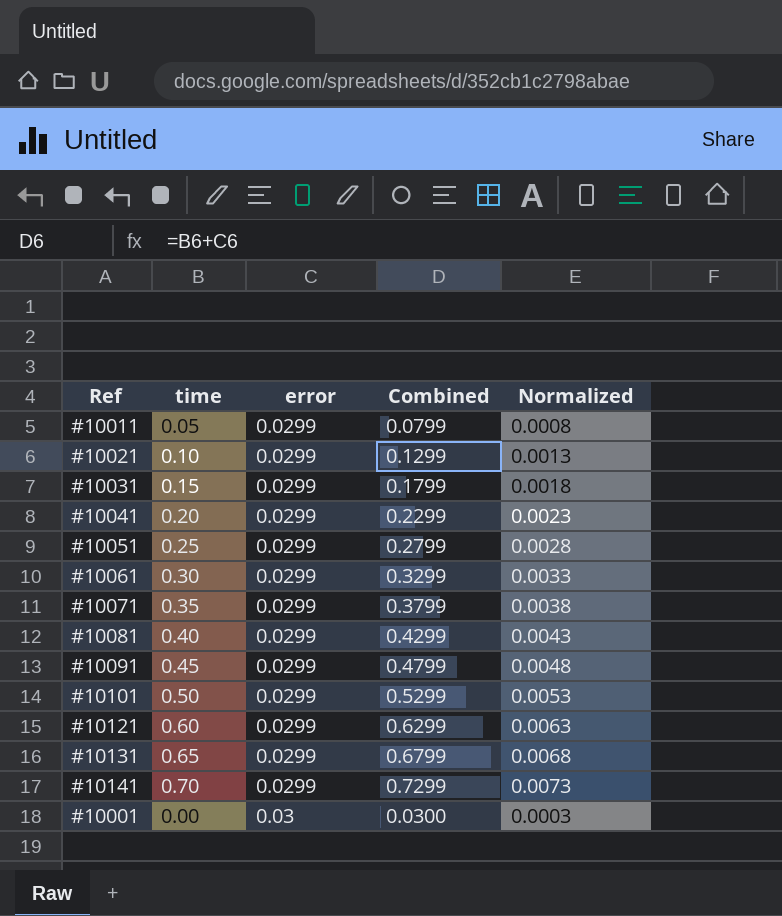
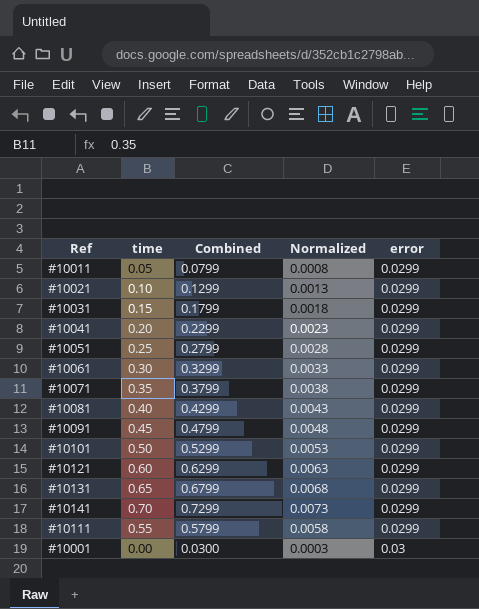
column error | position: 3 -> 5
row #10111: none -> 0.55 | 0.5799 | 0.0058 | 0.0299

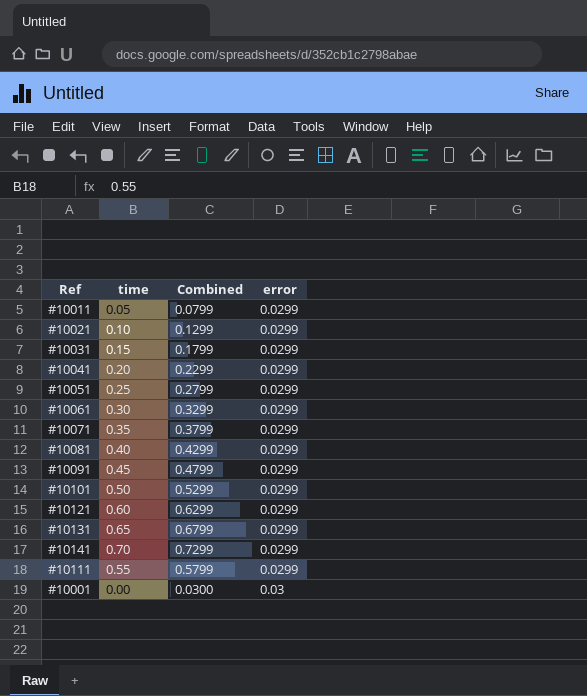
column Normalized | formula: [Combined] * 0.01 -> none

